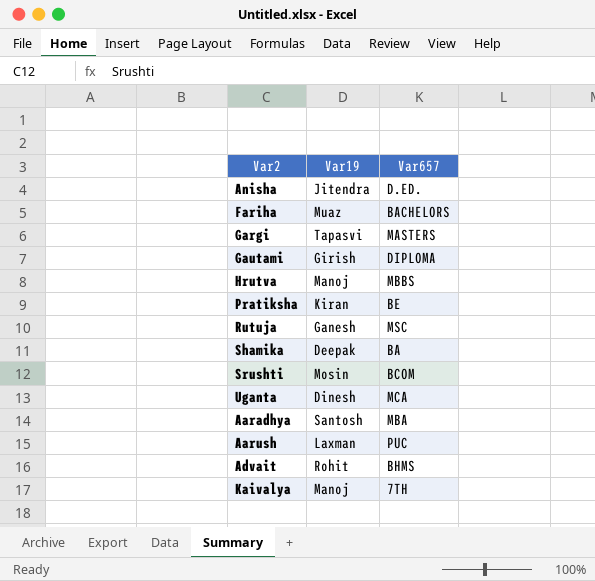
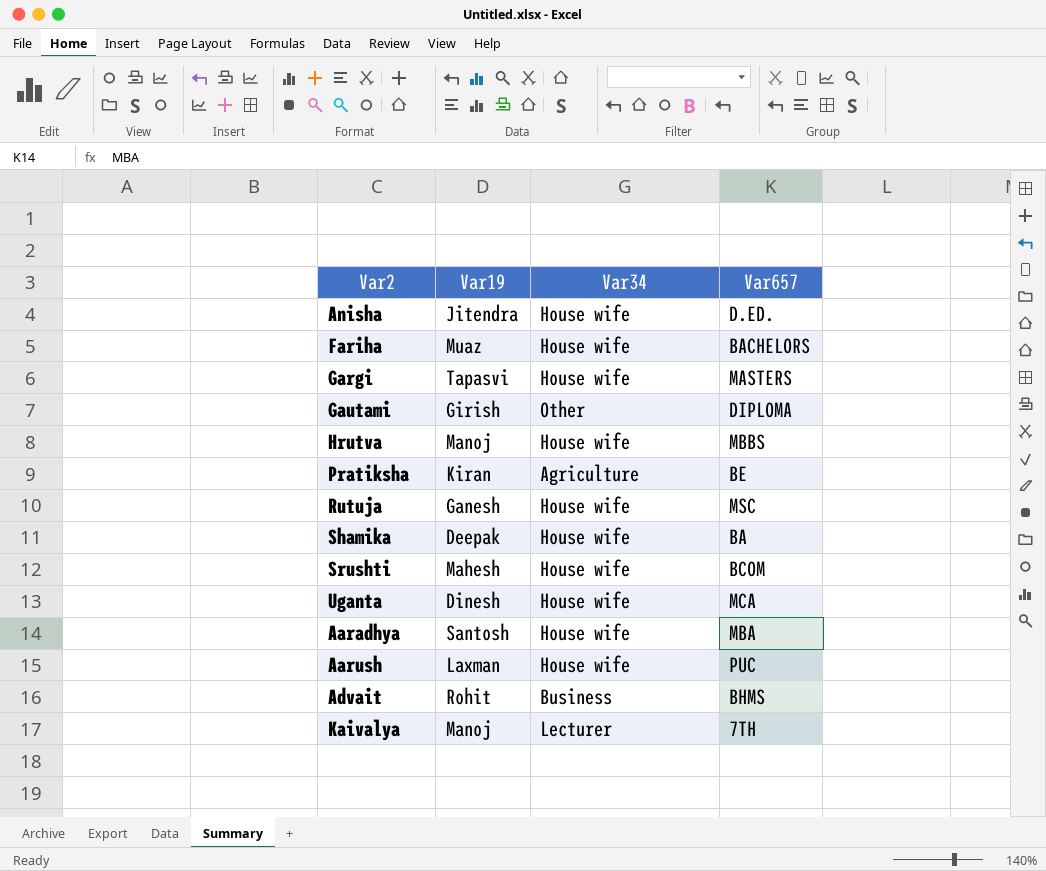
column Var34 | position: none -> 3
Srushti | Var19: Mosin -> Mahesh

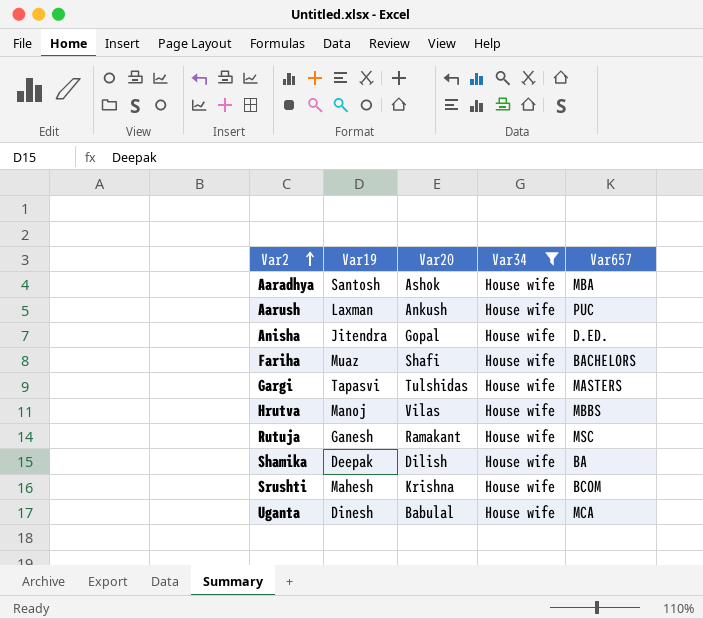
filter: none -> Var34 = House wife
row order: none -> Var2 ascending
column Var20 | position: none -> 3

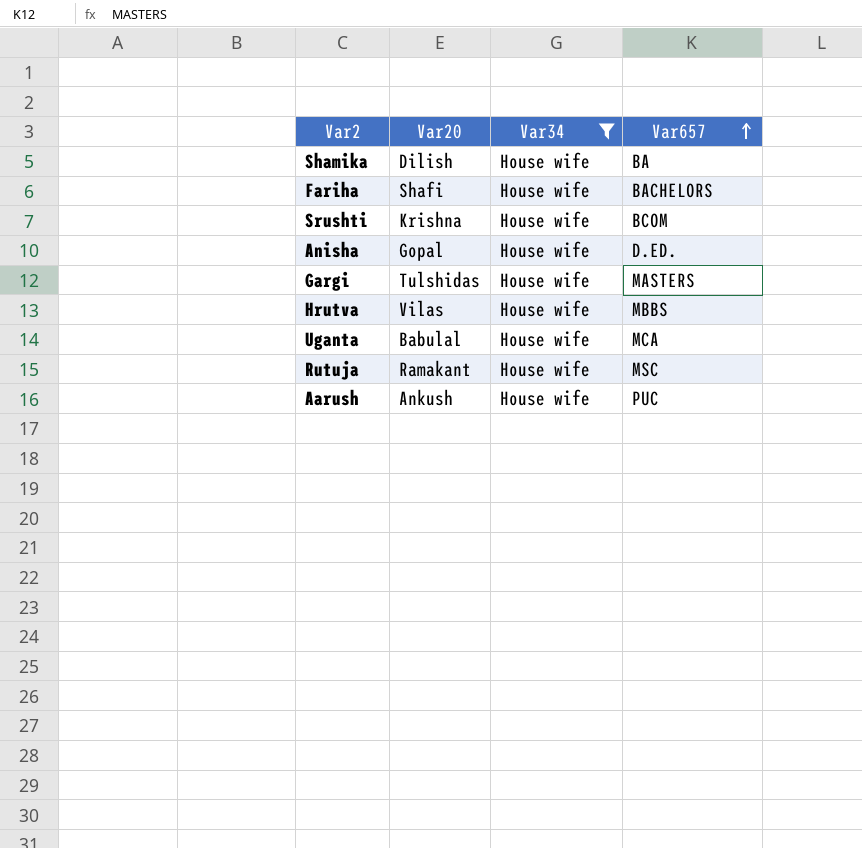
row order: Var2 ascending -> Var657 ascending
column Var19 | position: 2 -> none
row Aaradhya: Santosh | Ashok | House wife | MBA -> none

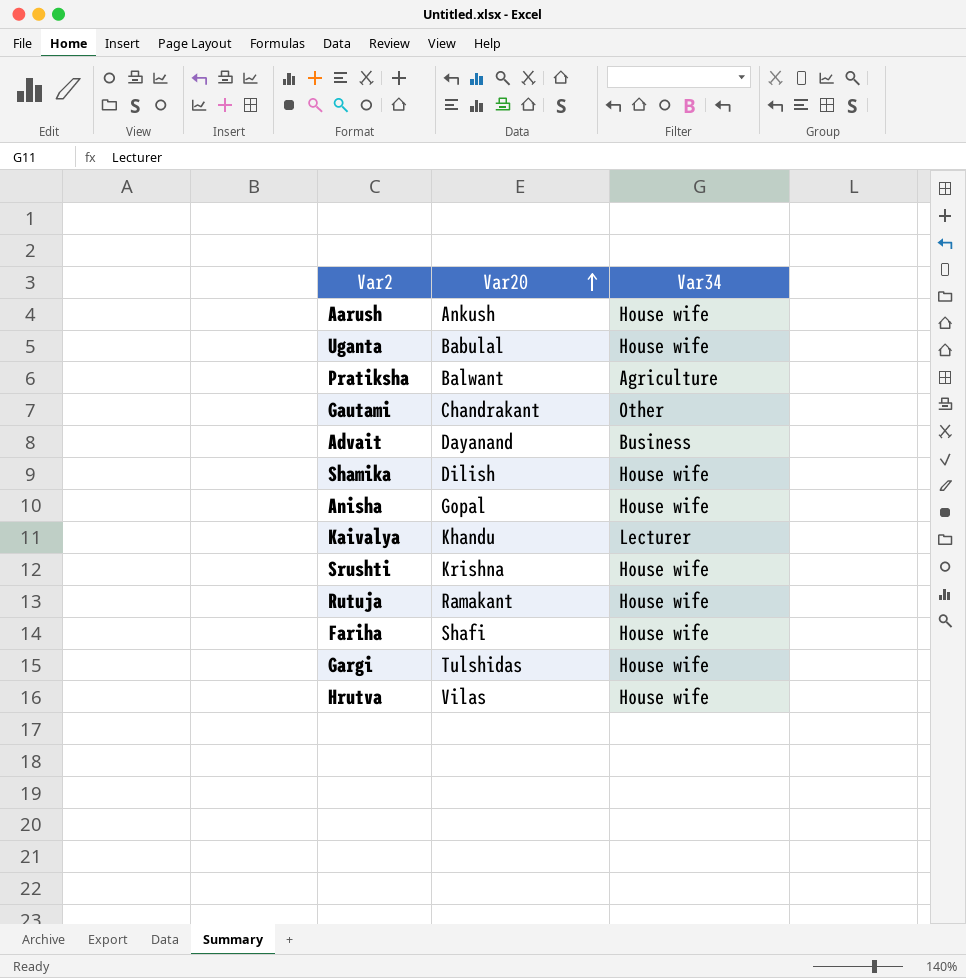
filter: Var34 = House wife -> none
row order: Var657 ascending -> Var20 ascending
column Var657 | position: 4 -> none

